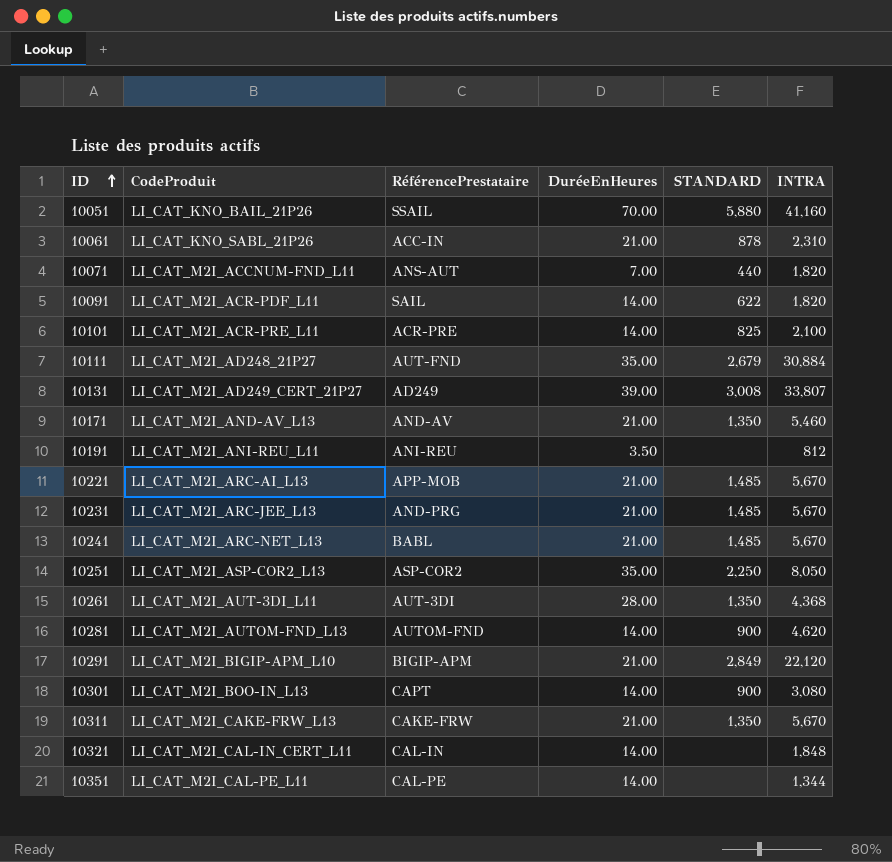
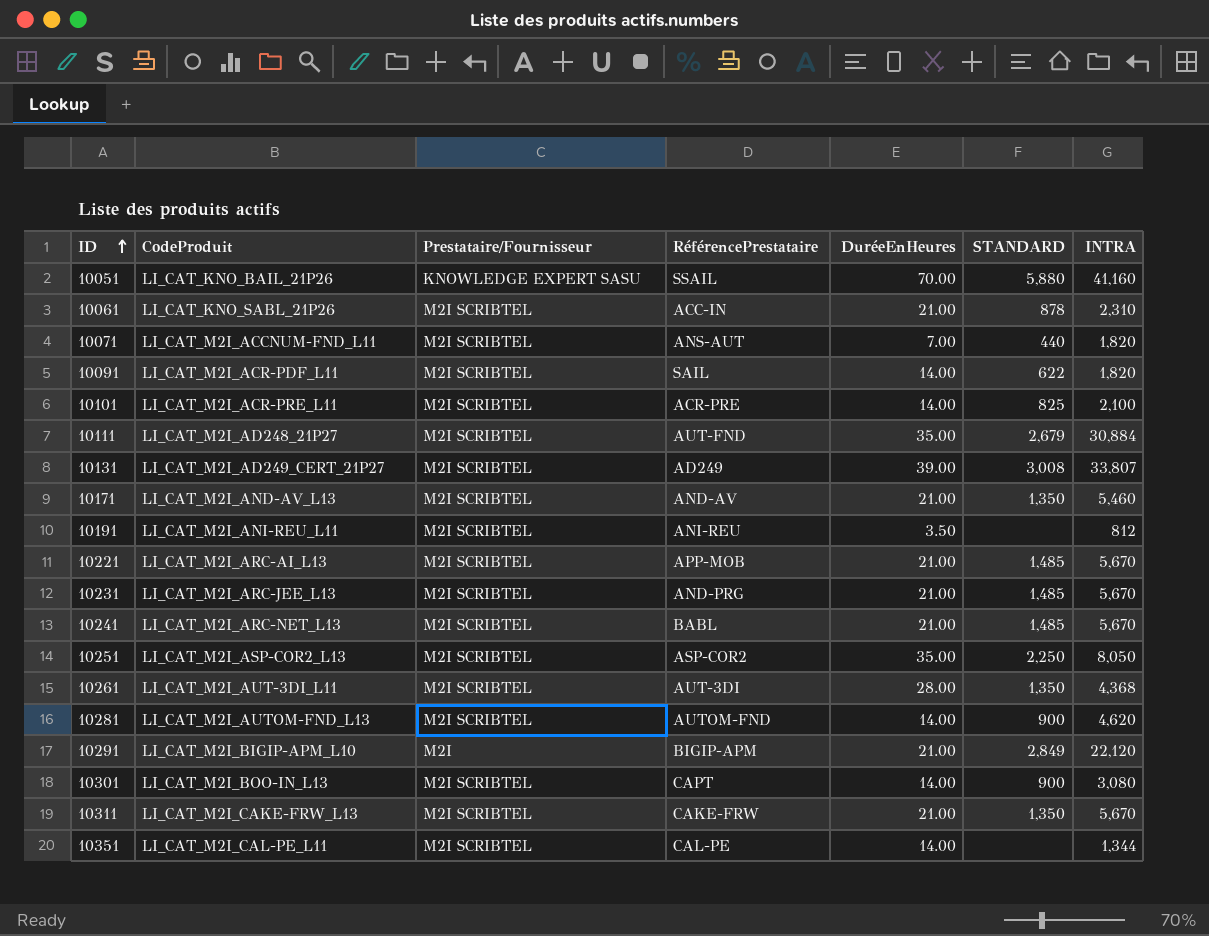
column Prestataire/Fournisseur | position: none -> 3
row 10321: LI_CAT_M2I_CAL-IN_CERT_L11 | CAL-IN | 14.00 | none | 1,848 -> none

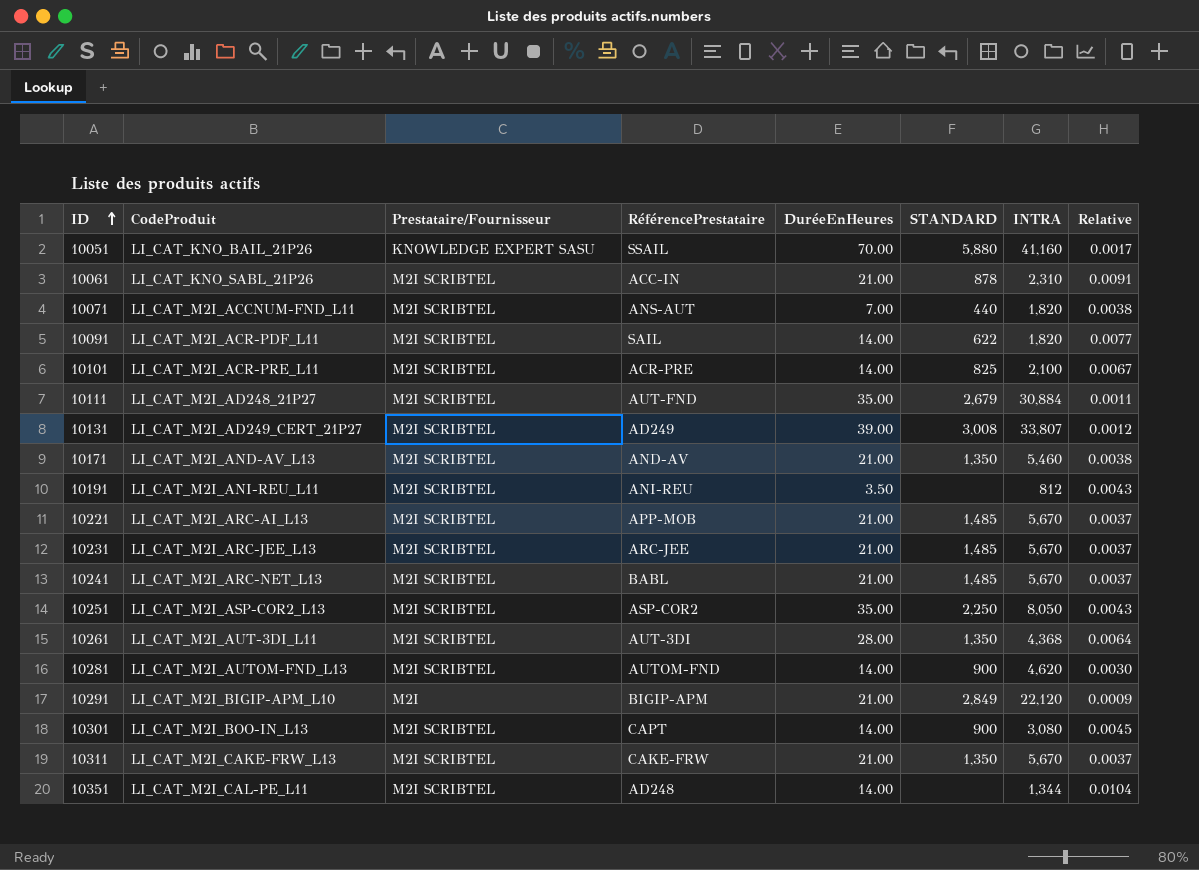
column Relative | formula: none -> [DuréeEnHeures] / [INTRA]
10231 | RéférencePrestataire: AND-PRG -> ARC-JEE
10351 | RéférencePrestataire: CAL-PE -> AD248

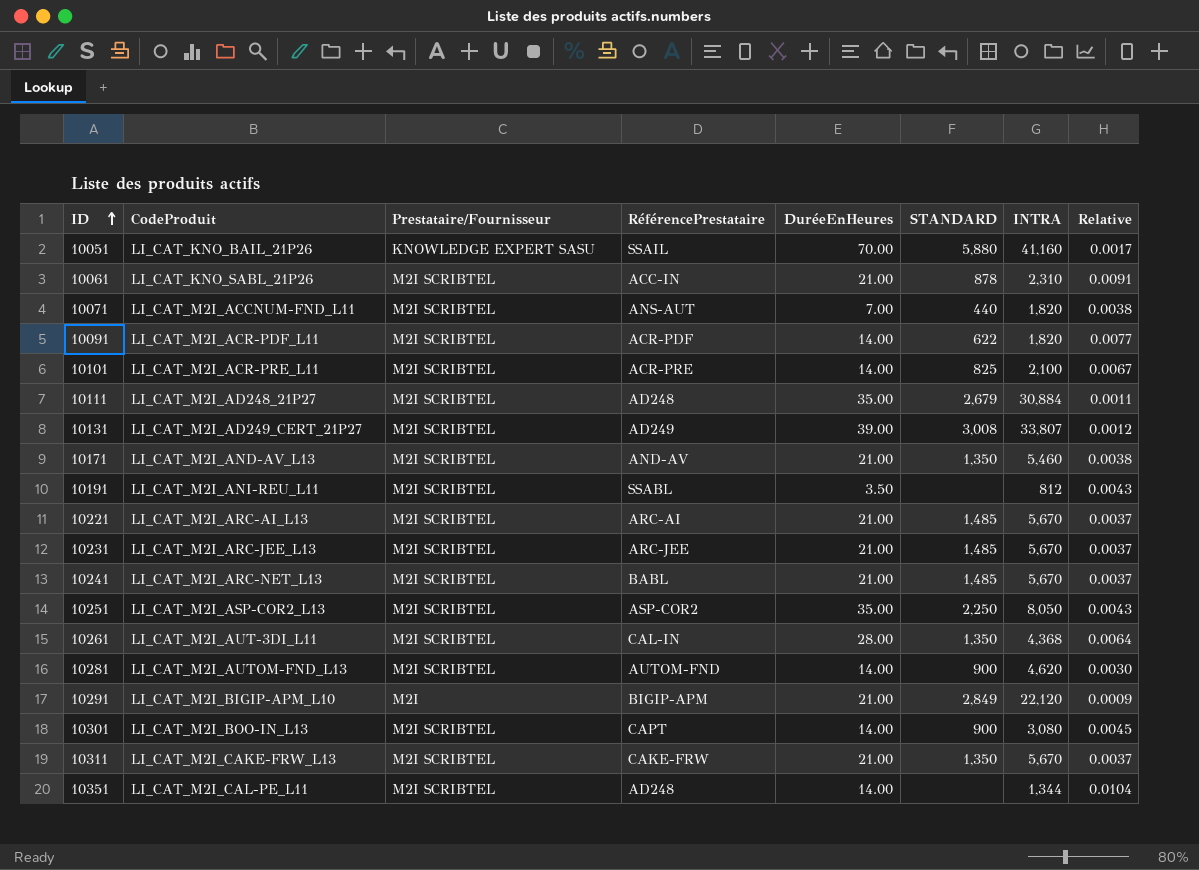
10091 | RéférencePrestataire: SAIL -> ACR-PDF
10111 | RéférencePrestataire: AUT-FND -> AD248
10191 | RéférencePrestataire: ANI-REU -> SSABL
10221 | RéférencePrestataire: APP-MOB -> ARC-AI
10261 | RéférencePrestataire: AUT-3DI -> CAL-IN

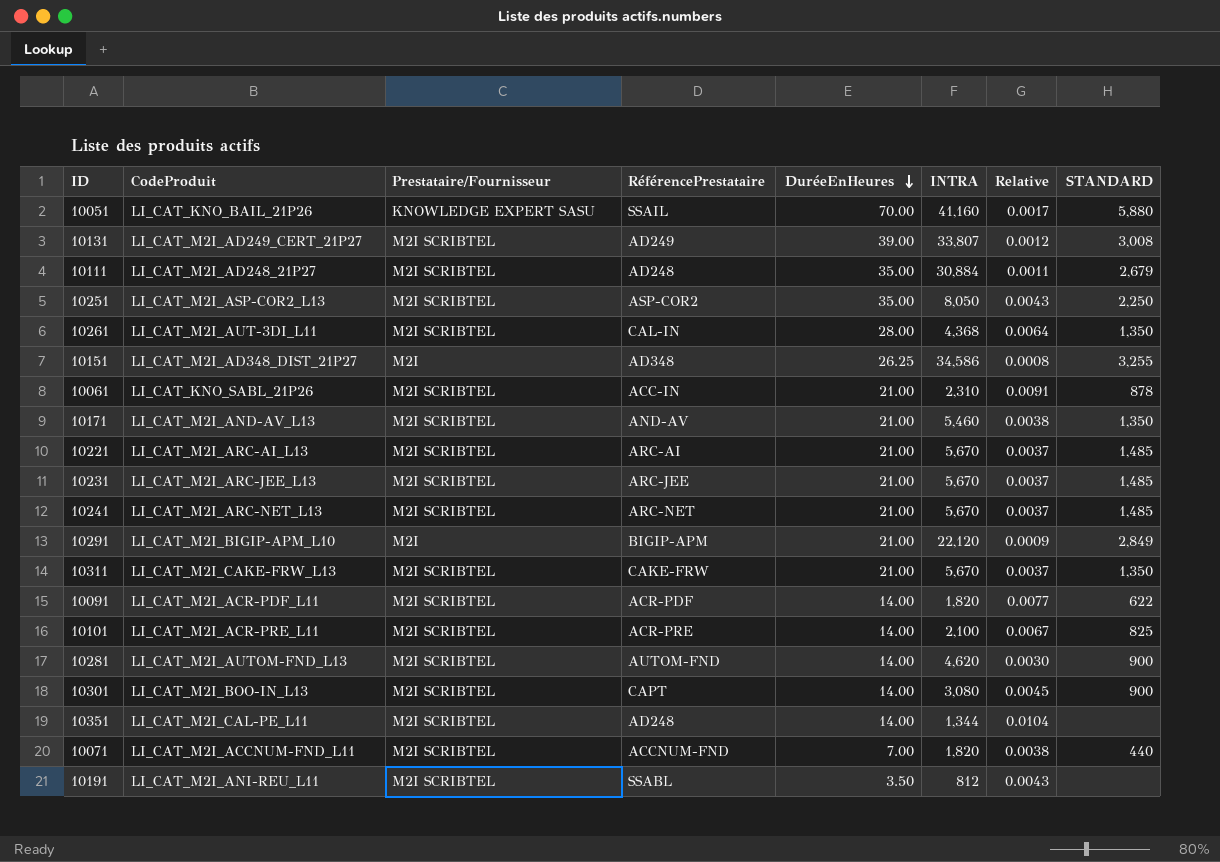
row order: ID ascending -> DuréeEnHeures descending
column STANDARD | position: 6 -> 8
row 10151: none -> LI_CAT_M2I_AD348_DIST_21P27 | M2I | AD348 | 26.25 | 34,586 | 0.0008 | 3,255
10241 | RéférencePrestataire: BABL -> ARC-NET
10071 | RéférencePrestataire: ANS-AUT -> ACCNUM-FND

